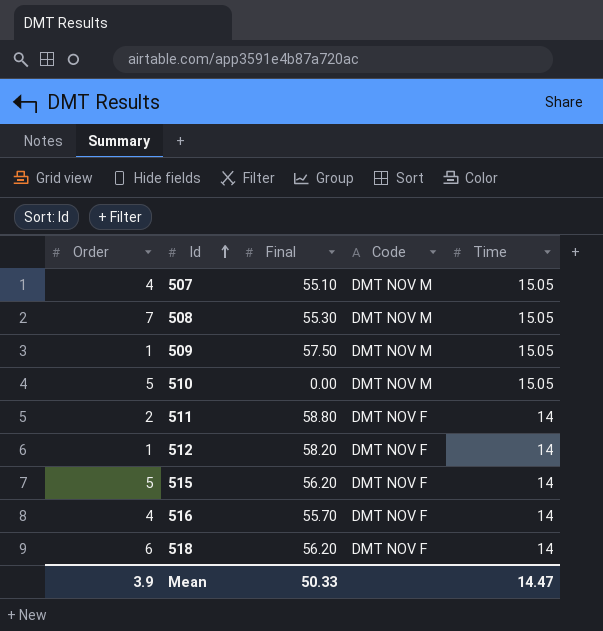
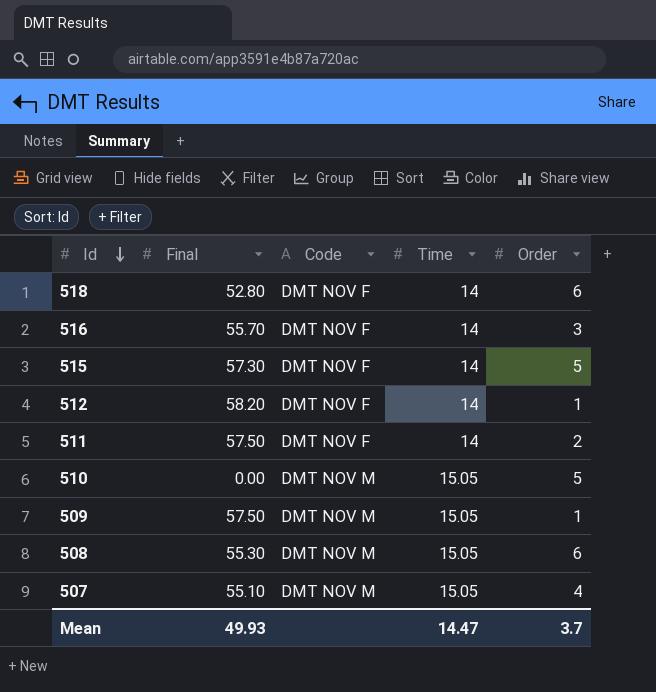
row order: Id ascending -> Id descending
column Order | position: 1 -> 5
518 | Final: 56.20 -> 52.80
516 | Order: 4 -> 3
515 | Final: 56.20 -> 57.30
511 | Final: 58.80 -> 57.50
508 | Order: 7 -> 6
Mean | Final: 50.33 -> 49.93
Mean | Order: 3.9 -> 3.7

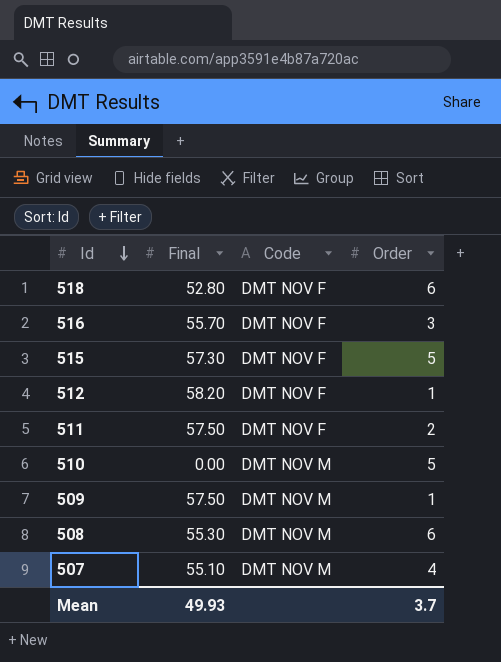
column Time | position: 4 -> none

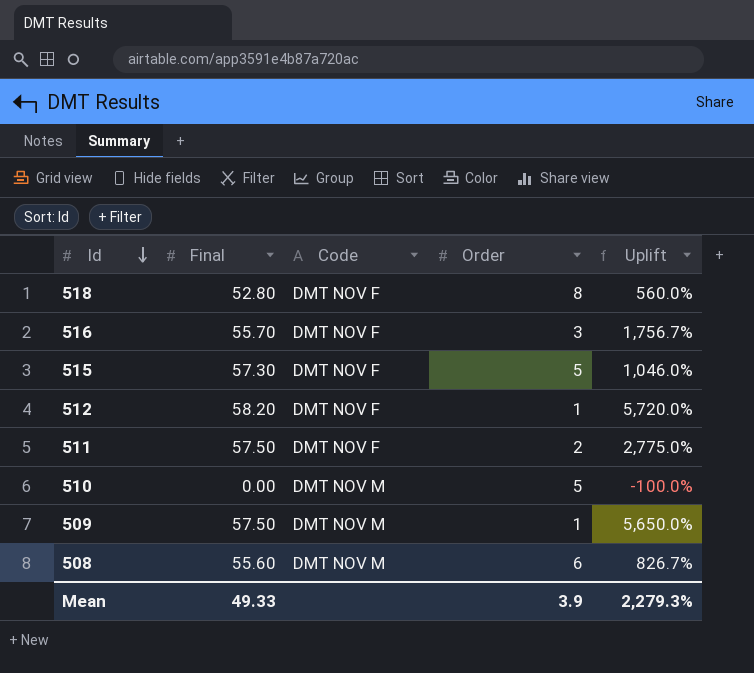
column Uplift | formula: none -> ([Final] - [Order]) / [Order]
row 507: 55.10 | DMT NOV M | 4 -> none
518 | Order: 6 -> 8
508 | Final: 55.30 -> 55.60
Mean | Final: 49.93 -> 49.33
Mean | Order: 3.7 -> 3.9

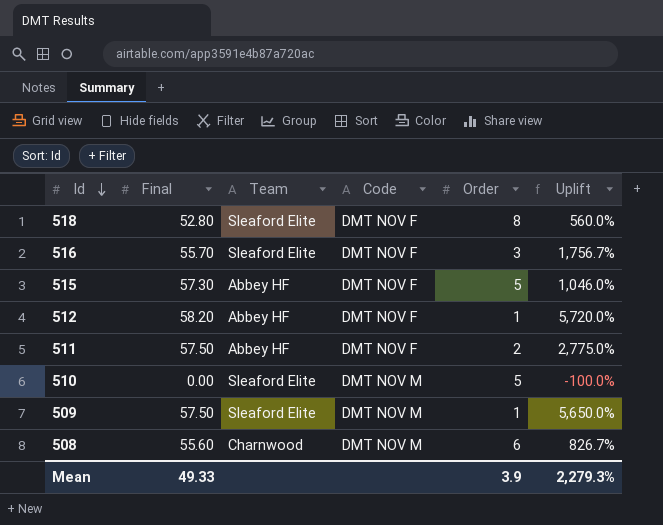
column Team | position: none -> 3

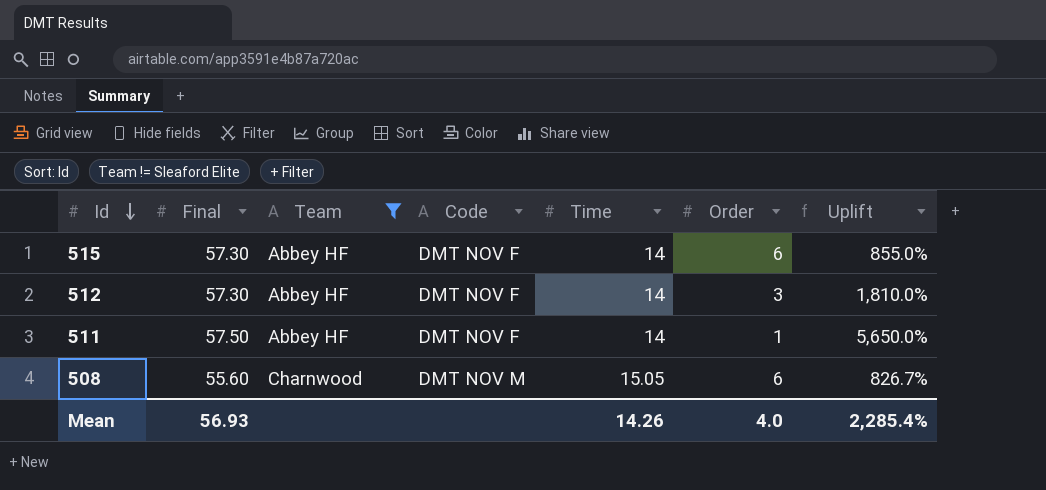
filter: none -> Team != Sleaford Elite
column Time | position: none -> 5
515 | Order: 5 -> 6
515 | Uplift: 1,046.0% -> 855.0%
512 | Final: 58.20 -> 57.30
512 | Order: 1 -> 3
512 | Uplift: 5,720.0% -> 1,810.0%
511 | Order: 2 -> 1
511 | Uplift: 2,775.0% -> 5,650.0%
Mean | Final: 49.33 -> 56.93
Mean | Order: 3.9 -> 4.0
Mean | Uplift: 2,279.3% -> 2,285.4%

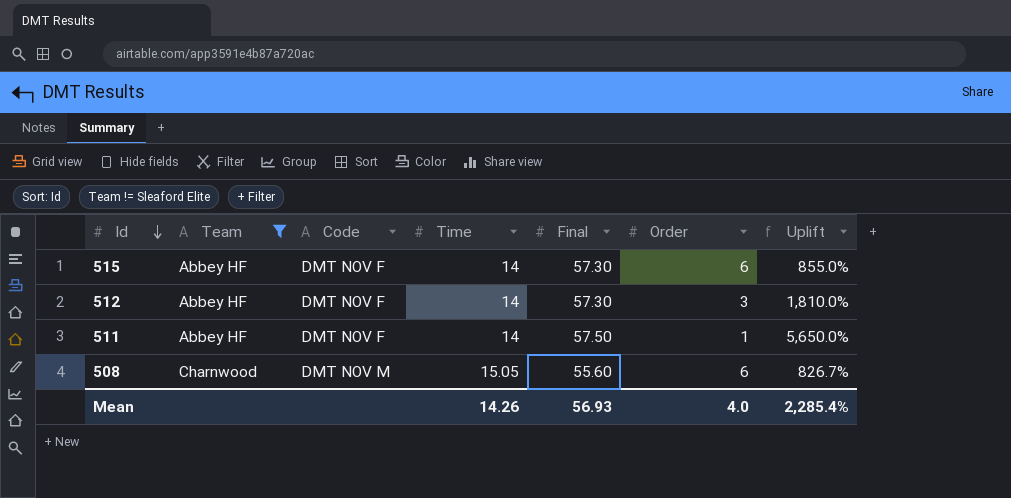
column Final | position: 2 -> 5

